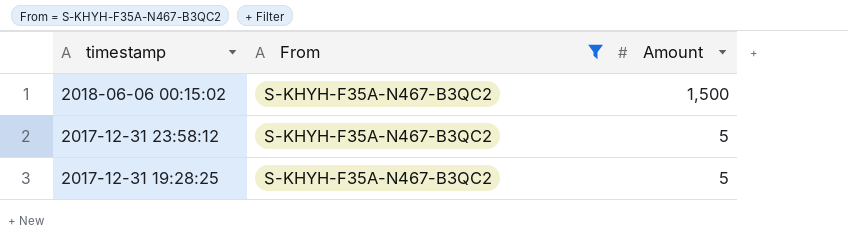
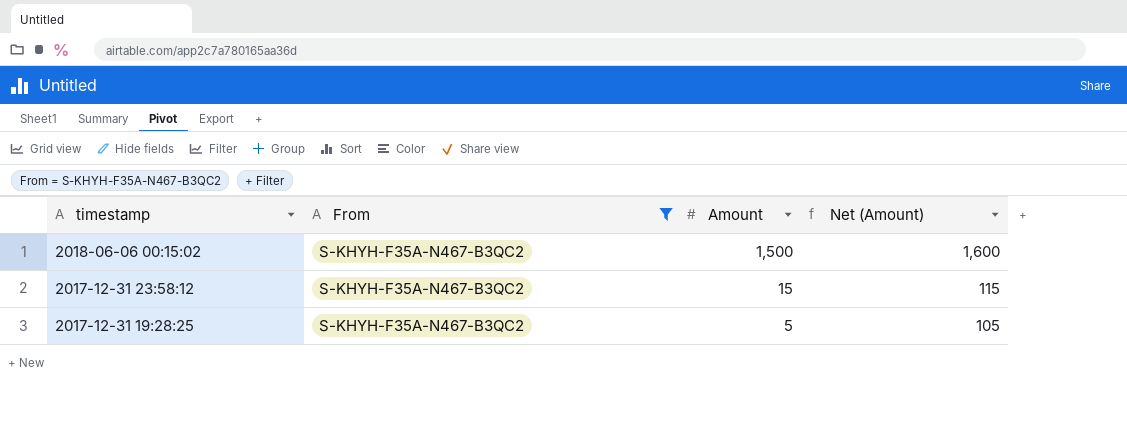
column Net (Amount) | formula: none -> [Amount] + 100
2017-12-31 23:58:12 | Amount: 5 -> 15

